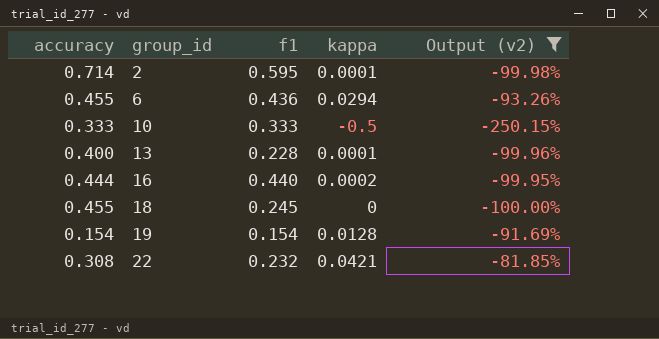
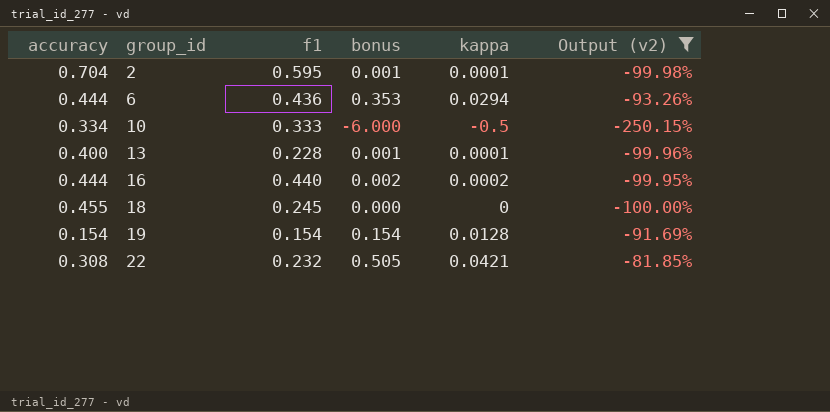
column bonus | formula: none -> [kappa] * 12
2 | accuracy: 0.714 -> 0.704
6 | accuracy: 0.455 -> 0.444
10 | accuracy: 0.333 -> 0.334

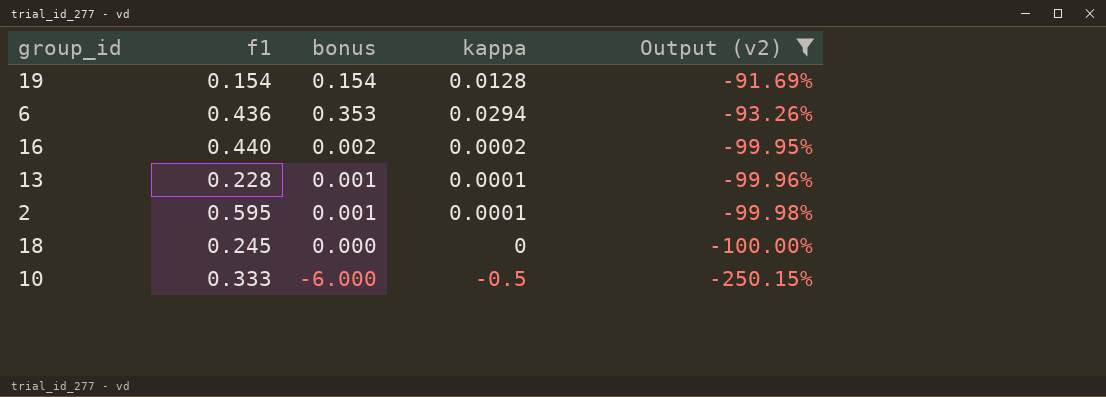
row order: group_id ascending -> Output (v2) descending
column accuracy | position: 1 -> none
row 22: 0.308 | 0.232 | 0.505 | 0.0421 | -81.85% -> none

